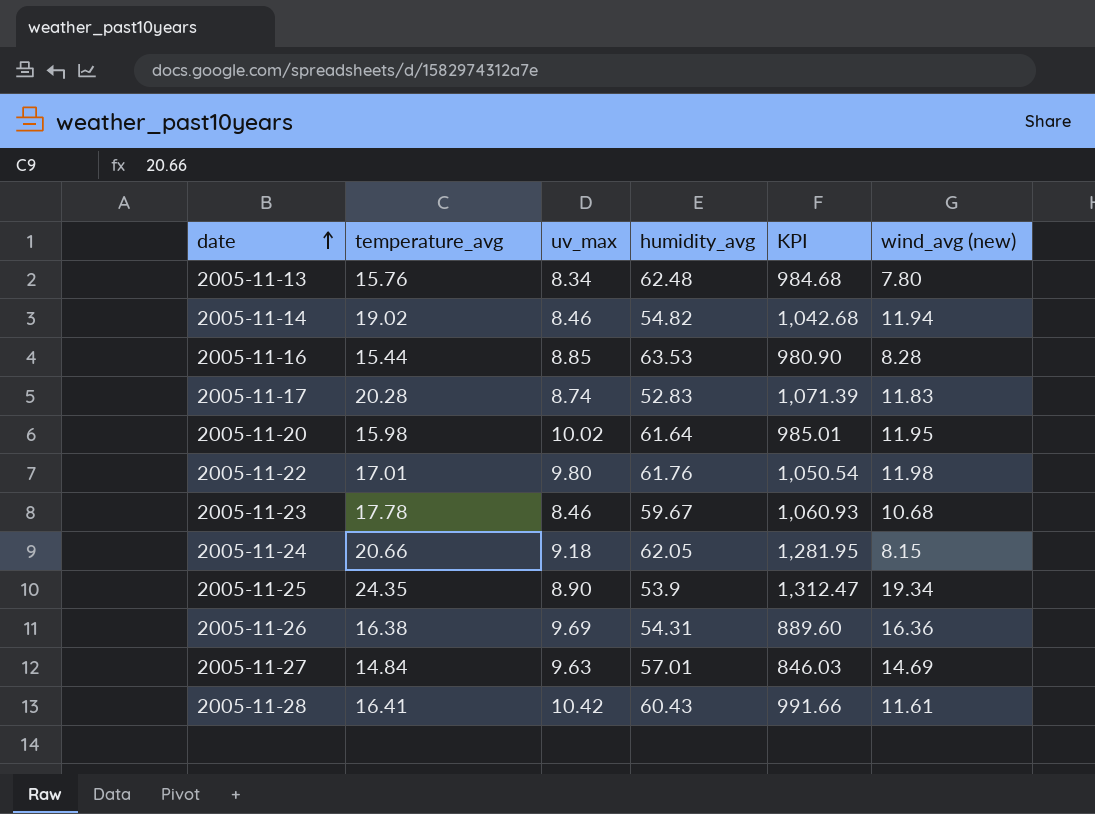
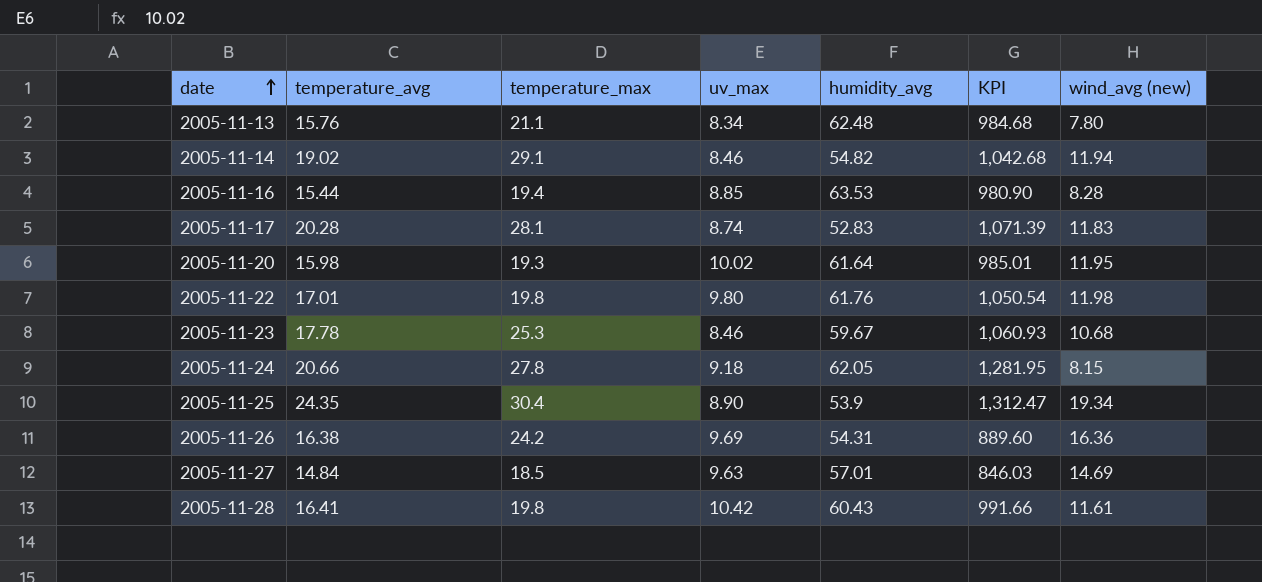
column temperature_max | position: none -> 3

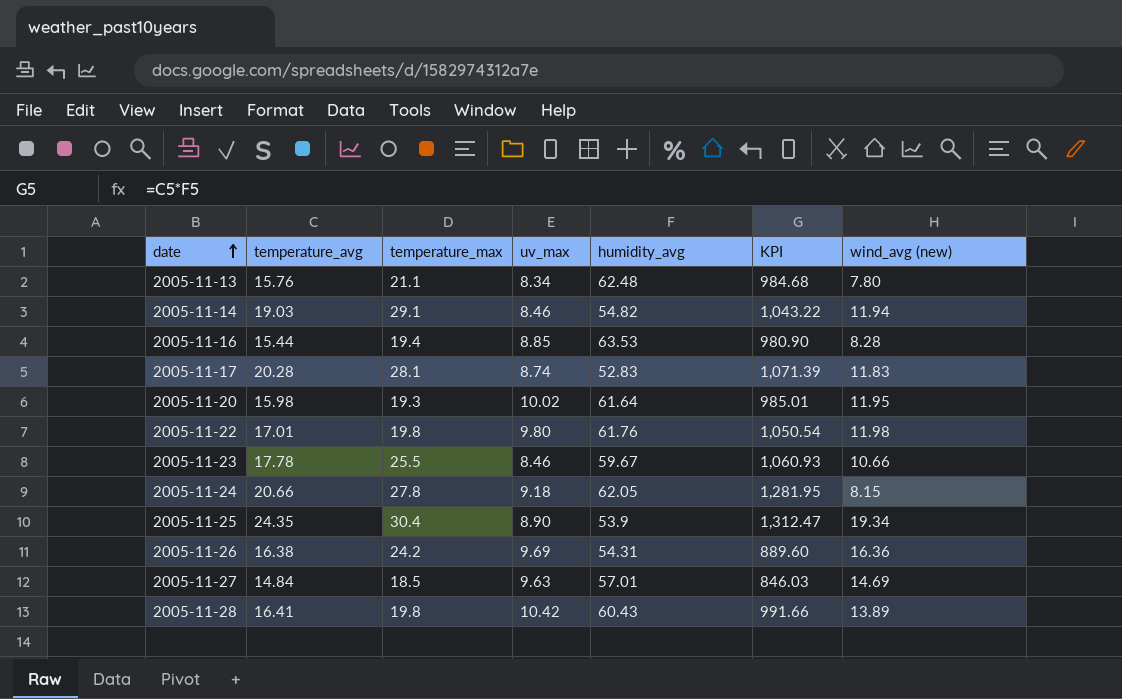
2005-11-14 | temperature_avg: 19.02 -> 19.03
2005-11-14 | KPI: 1,042.68 -> 1,043.22
2005-11-23 | temperature_max: 25.3 -> 25.5
2005-11-23 | wind_avg (new): 10.68 -> 10.66
2005-11-28 | wind_avg (new): 11.61 -> 13.89

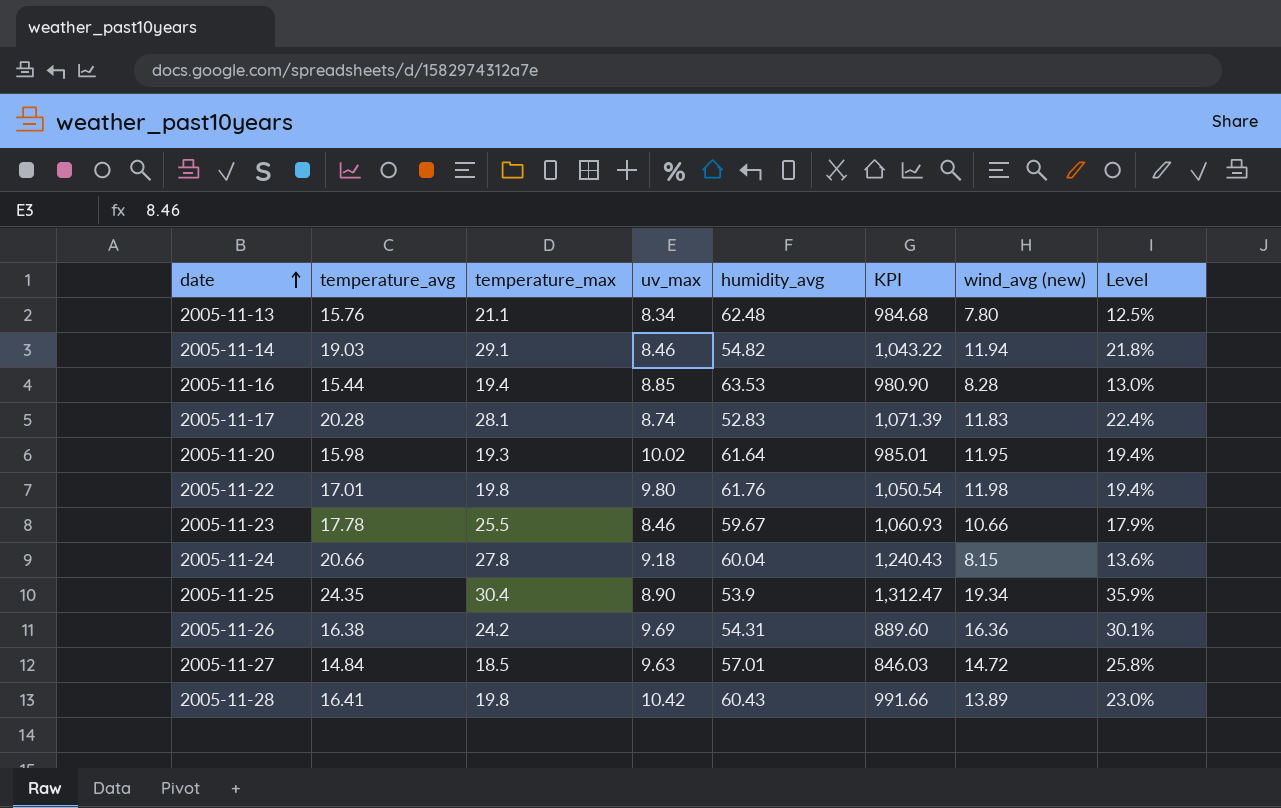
column Level | formula: none -> [wind_avg (new)] / [humidity_avg]
2005-11-24 | humidity_avg: 62.05 -> 60.04
2005-11-24 | KPI: 1,281.95 -> 1,240.43
2005-11-27 | wind_avg (new): 14.69 -> 14.72

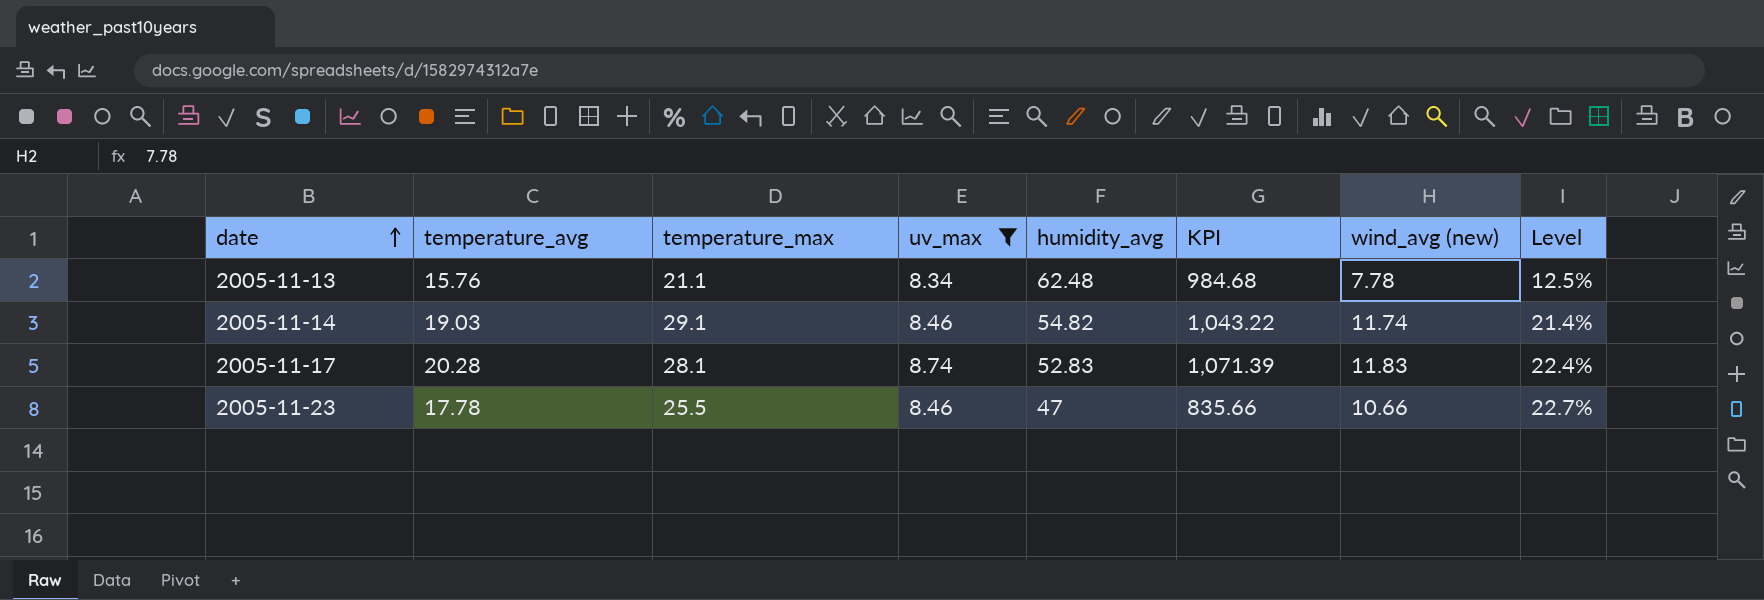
filter: none -> uv_max <= 8.74
2005-11-13 | wind_avg (new): 7.80 -> 7.78
2005-11-14 | wind_avg (new): 11.94 -> 11.74
2005-11-14 | Level: 21.8% -> 21.4%
2005-11-23 | humidity_avg: 59.67 -> 47
2005-11-23 | KPI: 1,060.93 -> 835.66
2005-11-23 | Level: 17.9% -> 22.7%

